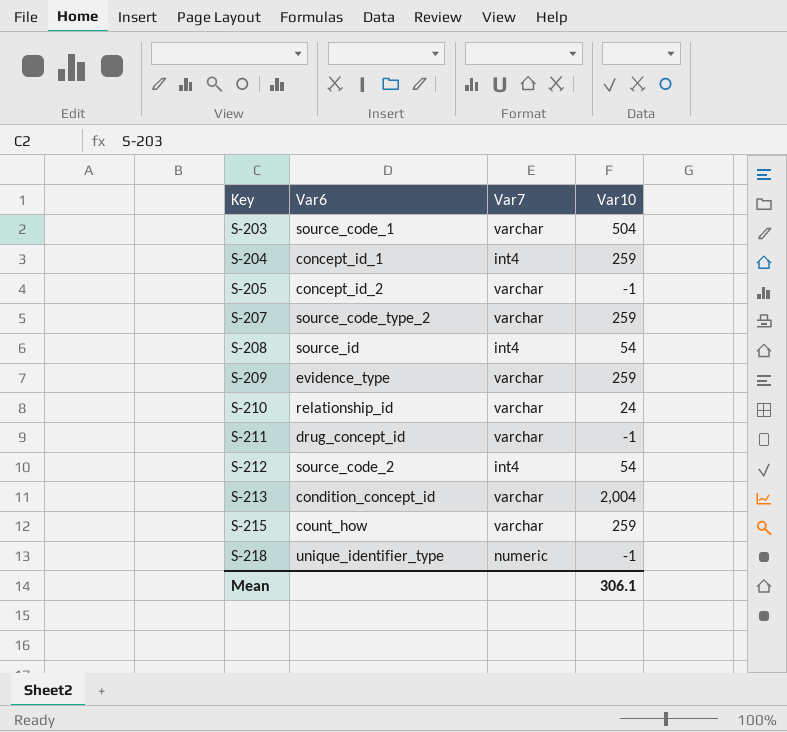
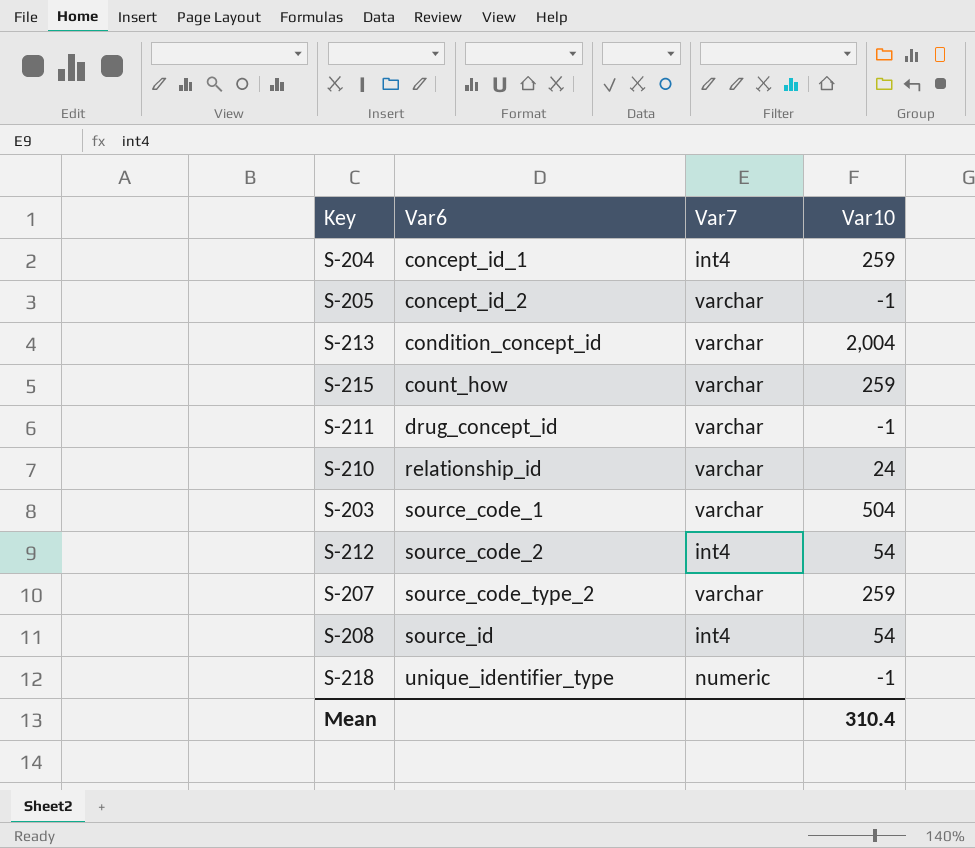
row order: Key ascending -> Var6 ascending
row S-209: evidence_type | varchar | 259 -> none
Mean | Var10: 306.1 -> 310.4

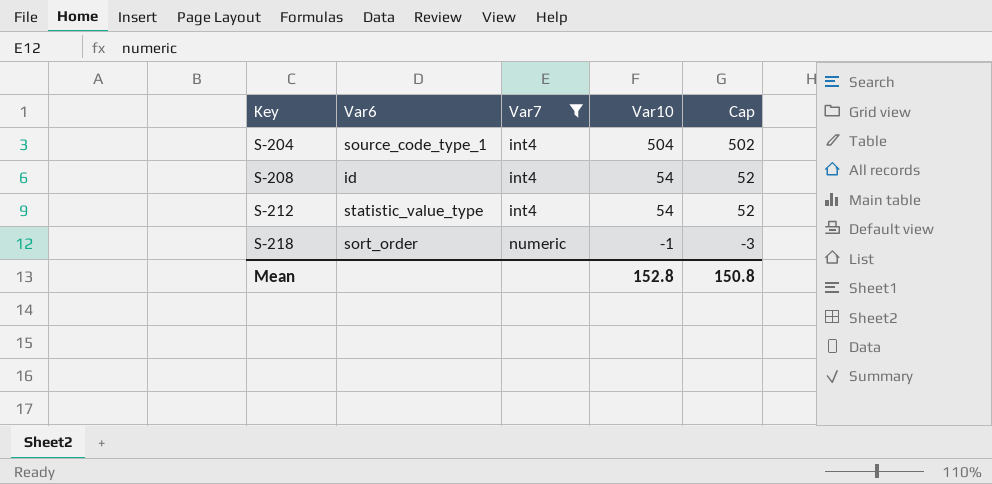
filter: none -> Var7 != varchar
row order: Var6 ascending -> Key ascending
column Cap | formula: none -> [Var10] - 2
S-204 | Var6: concept_id_1 -> source_code_type_1
S-204 | Var10: 259 -> 504
S-208 | Var6: source_id -> id
S-212 | Var6: source_code_2 -> statistic_value_type
S-218 | Var6: unique_identifier_type -> sort_order
Mean | Var10: 310.4 -> 152.8

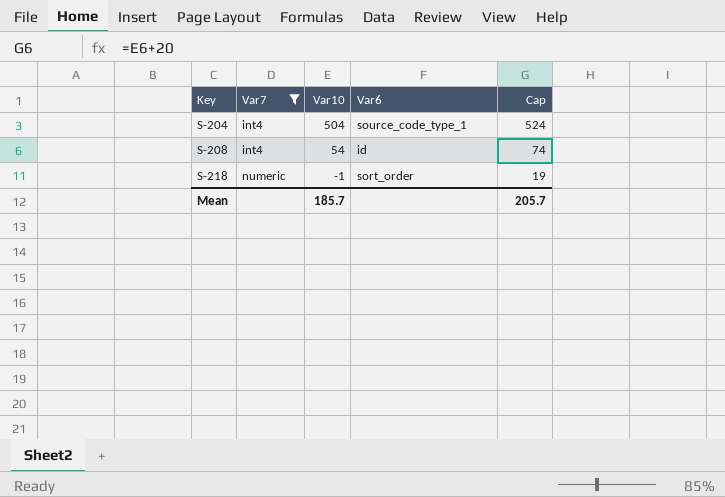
column Var6 | position: 2 -> 4
column Cap | formula: [Var10] - 2 -> [Var10] + 20
row S-212: statistic_value_type | int4 | 54 | 52 -> none
Mean | Var10: 152.8 -> 185.7
Mean | Cap: 150.8 -> 205.7

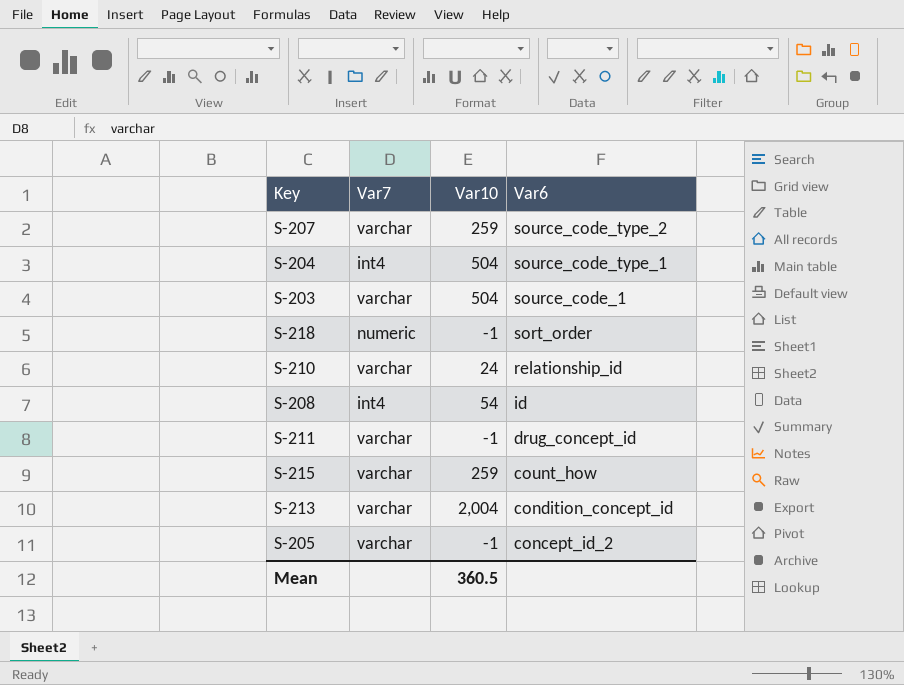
filter: Var7 != varchar -> none
row order: Key ascending -> Var6 descending
column Cap | formula: [Var10] + 20 -> none
Mean | Var10: 185.7 -> 360.5

